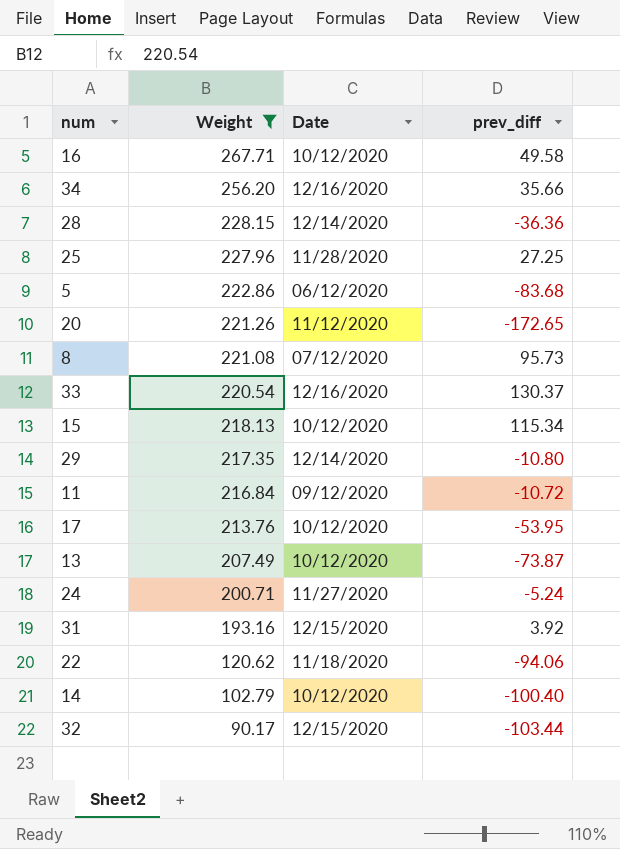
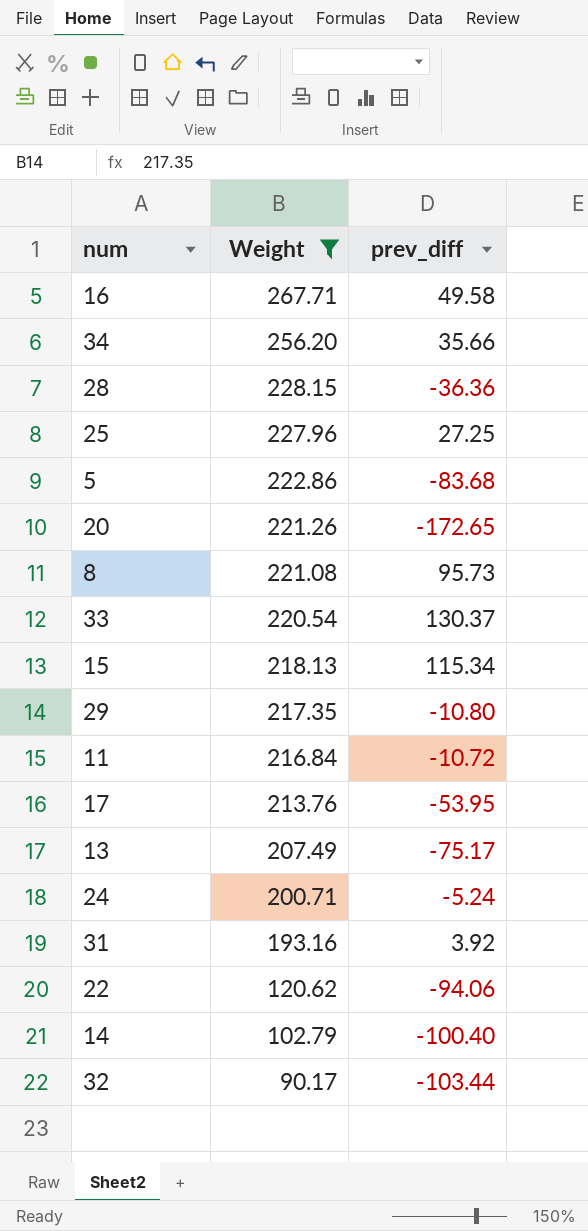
column Date | position: 3 -> none
13 | prev_diff: -73.87 -> -75.17

